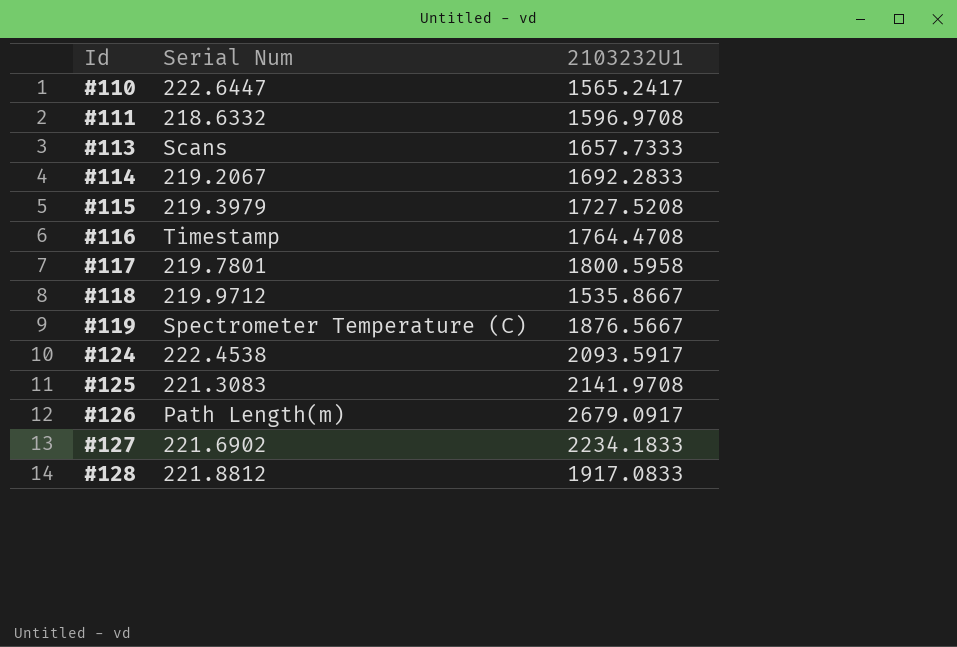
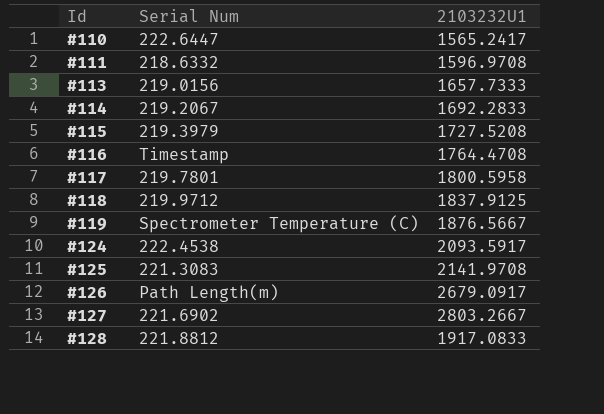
#113 | Serial Num: Scans -> 219.0156
#118 | 2103232U1: 1535.8667 -> 1837.9125
#127 | 2103232U1: 2234.1833 -> 2803.2667

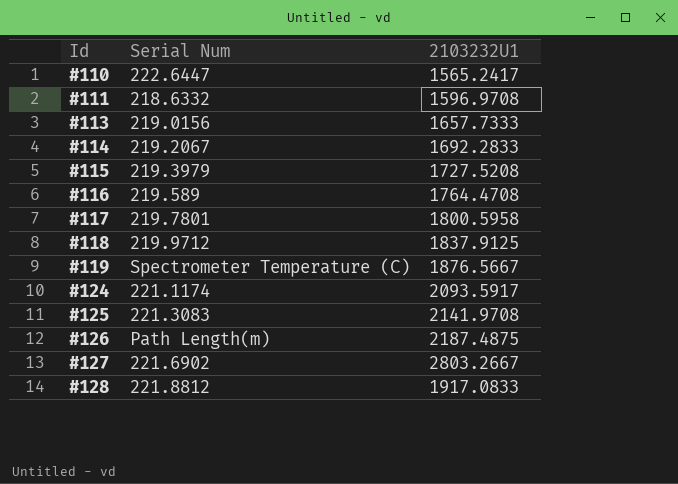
#116 | Serial Num: Timestamp -> 219.589
#124 | Serial Num: 222.4538 -> 221.1174
#126 | 2103232U1: 2679.0917 -> 2187.4875

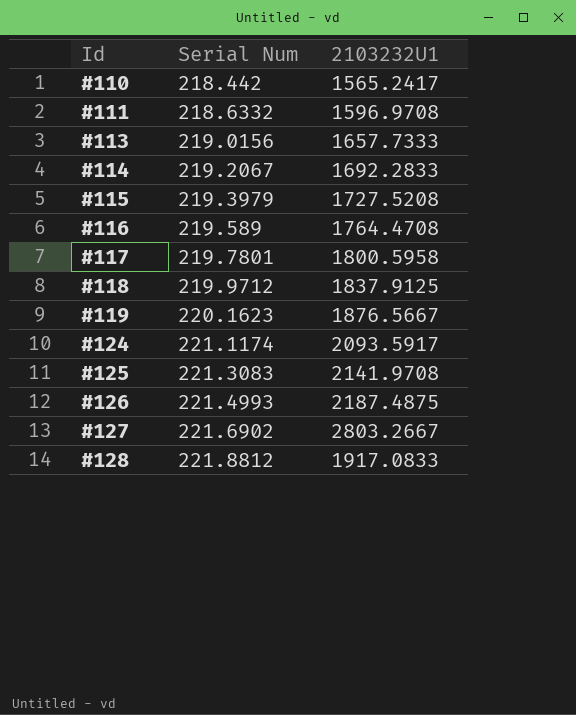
#110 | Serial Num: 222.6447 -> 218.442
#119 | Serial Num: Spectrometer Temperature (C) -> 220.1623
#126 | Serial Num: Path Length(m) -> 221.4993

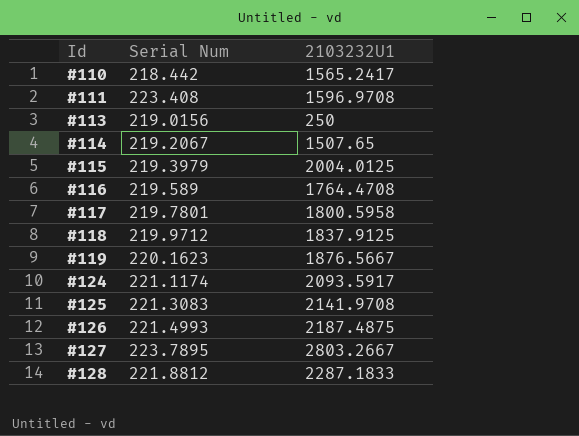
#111 | Serial Num: 218.6332 -> 223.408
#113 | 2103232U1: 1657.7333 -> 250
#114 | 2103232U1: 1692.2833 -> 1507.65
#115 | 2103232U1: 1727.5208 -> 2004.0125
#127 | Serial Num: 221.6902 -> 223.7895
#128 | 2103232U1: 1917.0833 -> 2287.1833

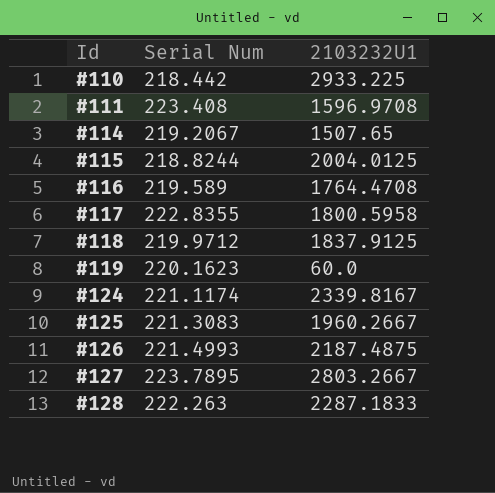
row #113: 219.0156 | 250 -> none
#110 | 2103232U1: 1565.2417 -> 2933.225
#115 | Serial Num: 219.3979 -> 218.8244
#117 | Serial Num: 219.7801 -> 222.8355
#119 | 2103232U1: 1876.5667 -> 60.0
#124 | 2103232U1: 2093.5917 -> 2339.8167
#125 | 2103232U1: 2141.9708 -> 1960.2667
#128 | Serial Num: 221.8812 -> 222.263

